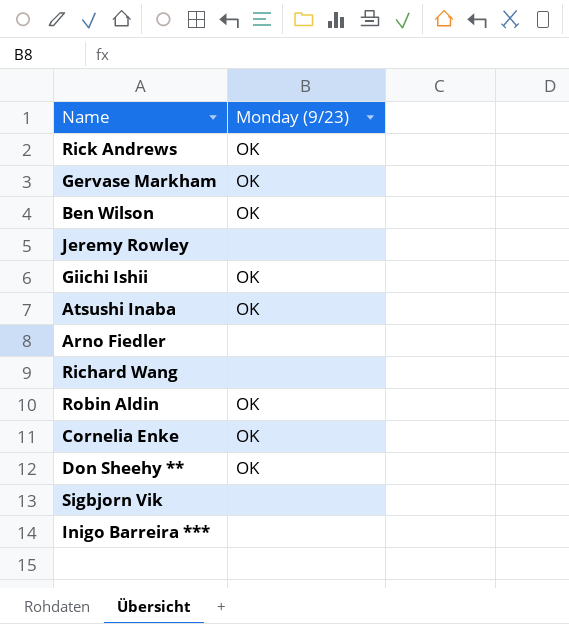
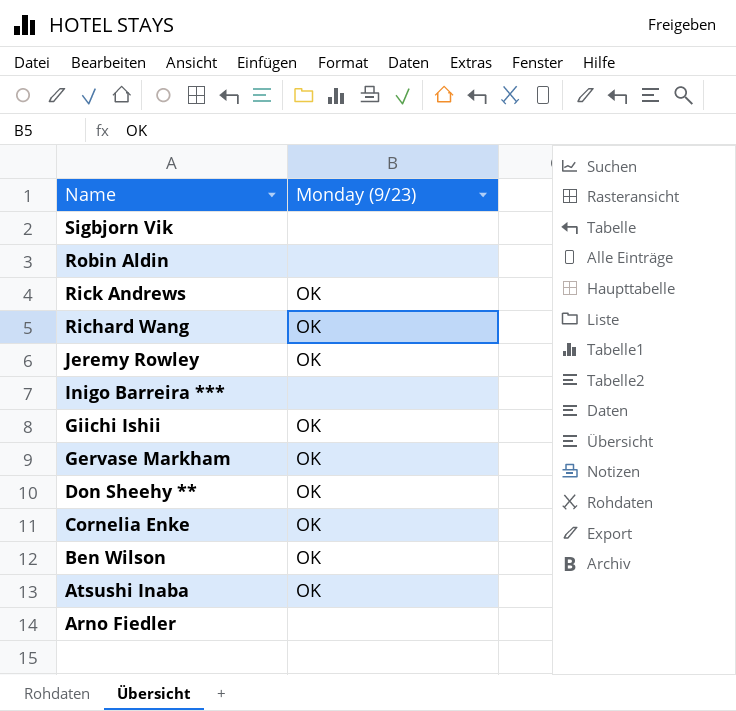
row order: none -> Name descending
Robin Aldin | Monday (9/23): OK -> none
Richard Wang | Monday (9/23): none -> OK
Jeremy Rowley | Monday (9/23): none -> OK

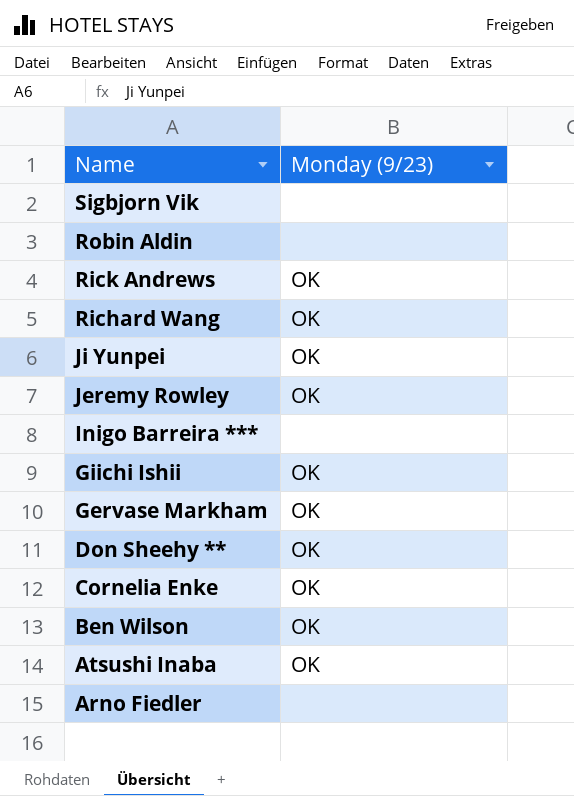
row Ji Yunpei: none -> OK

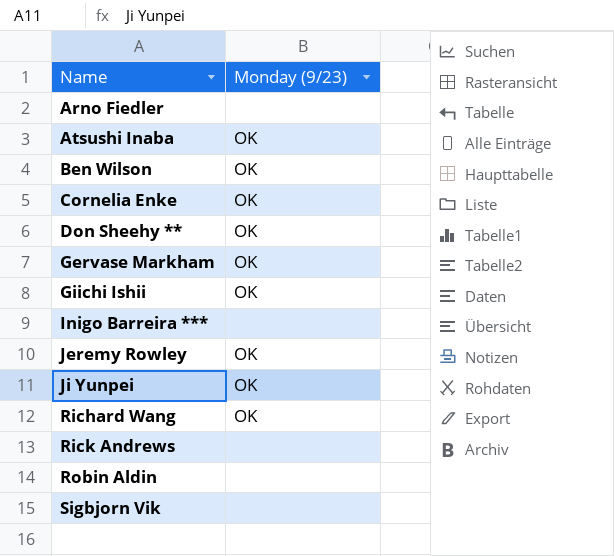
row order: Name descending -> Name ascending
Rick Andrews | Monday (9/23): OK -> none

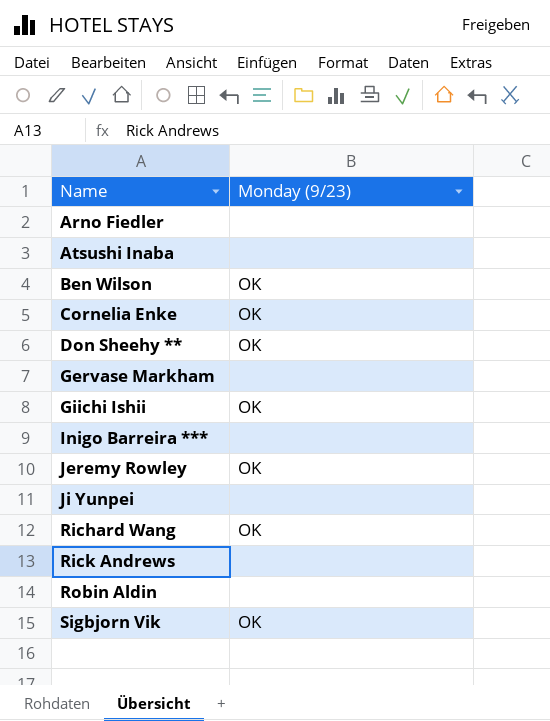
Atsushi Inaba | Monday (9/23): OK -> none
Gervase Markham | Monday (9/23): OK -> none
Ji Yunpei | Monday (9/23): OK -> none
Sigbjorn Vik | Monday (9/23): none -> OK

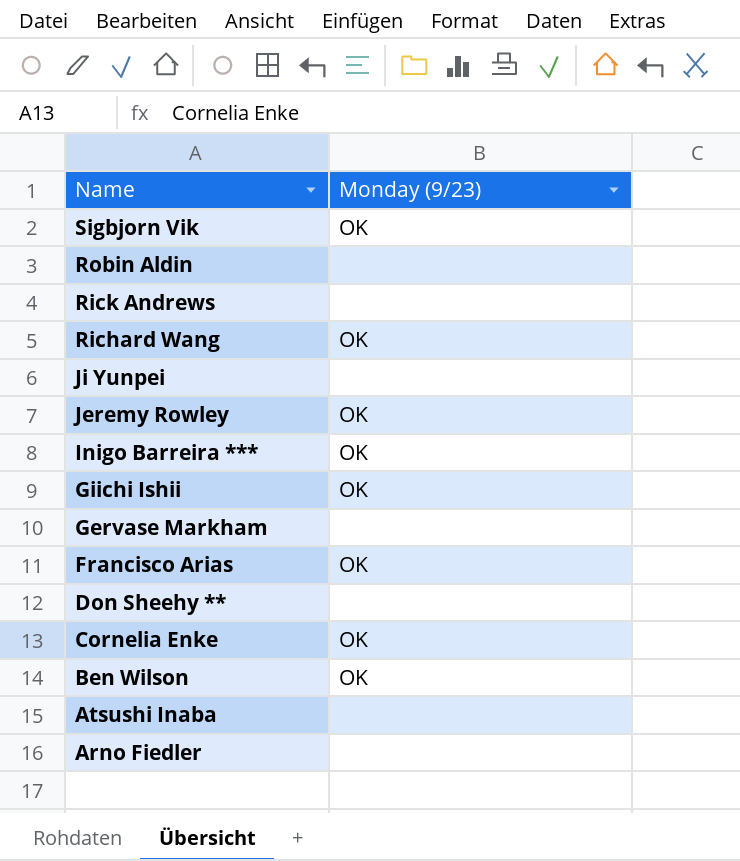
row order: Name ascending -> Name descending
Inigo Barreira *** | Monday (9/23): none -> OK
row Francisco Arias: none -> OK
Don Sheehy ** | Monday (9/23): OK -> none

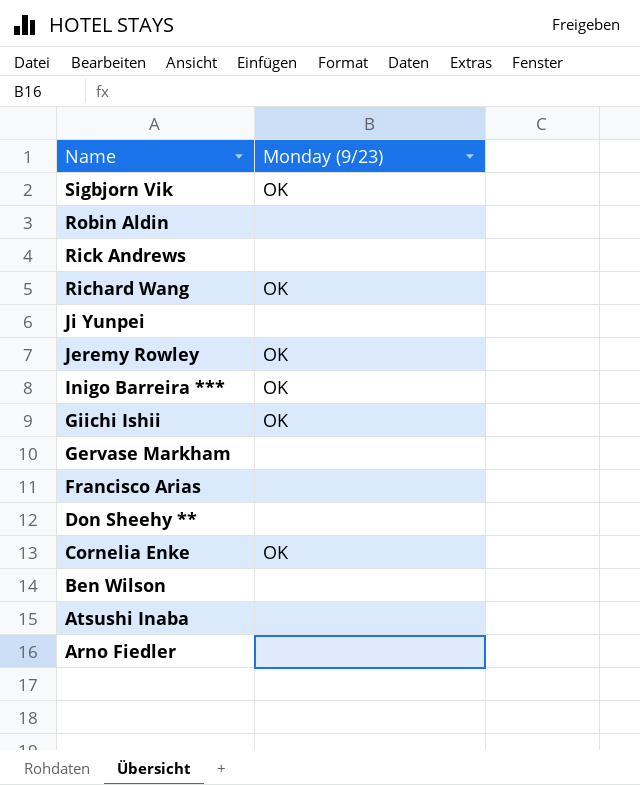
Francisco Arias | Monday (9/23): OK -> none
Ben Wilson | Monday (9/23): OK -> none

